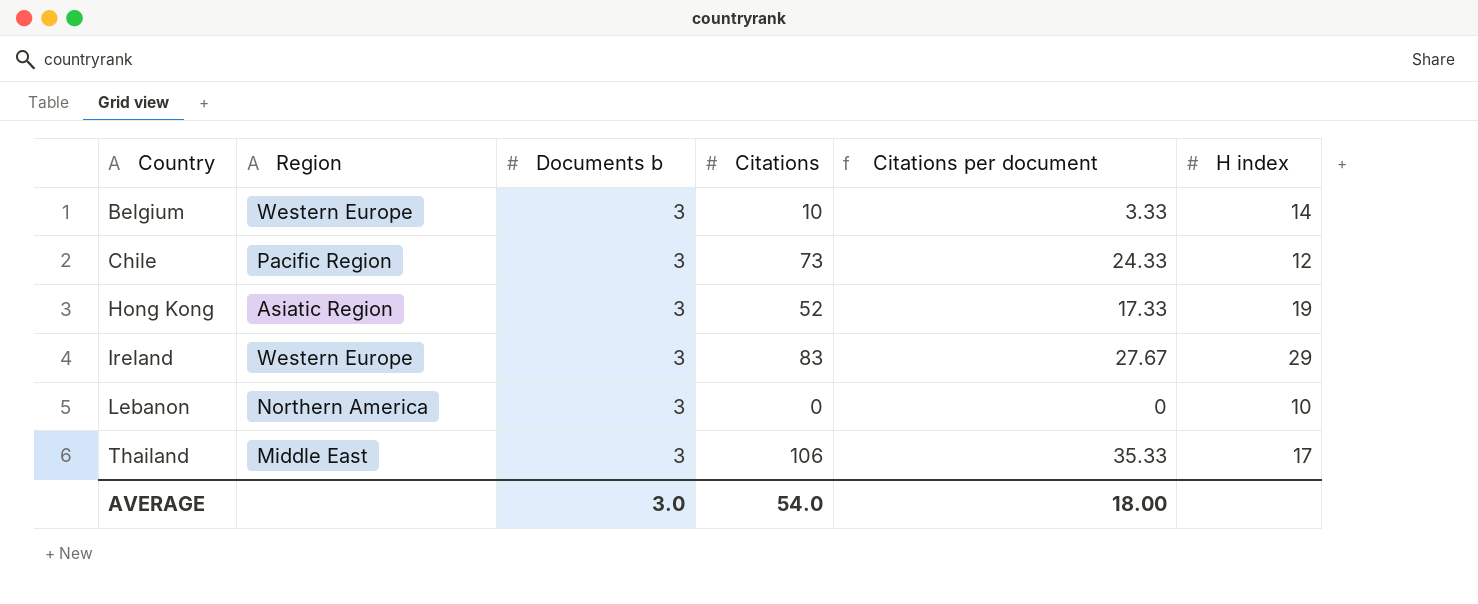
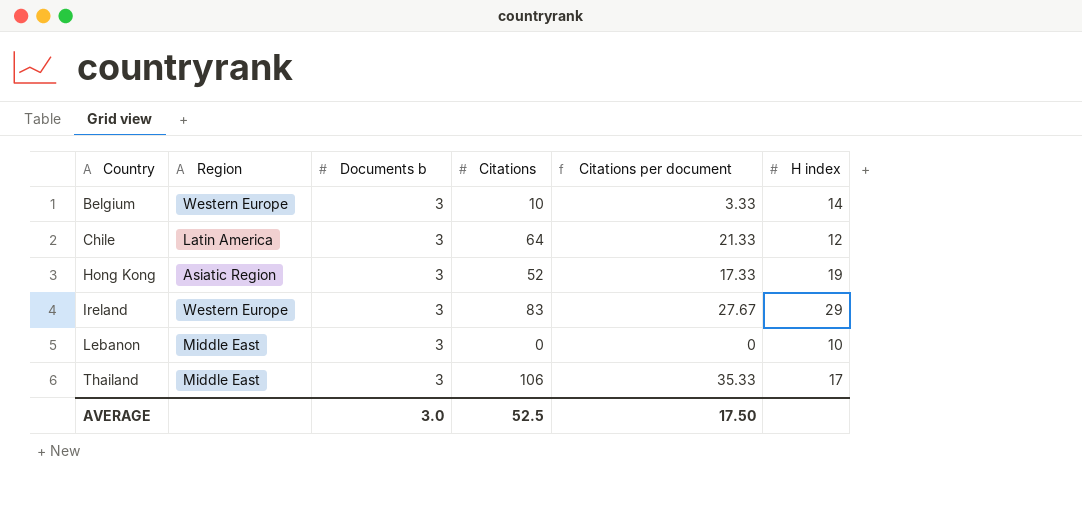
Chile | Region: Pacific Region -> Latin America
Chile | Citations: 73 -> 64
Chile | Citations per document: 24.33 -> 21.33
Lebanon | Region: Northern America -> Middle East
AVERAGE | Citations: 54.0 -> 52.5
AVERAGE | Citations per document: 18.00 -> 17.50

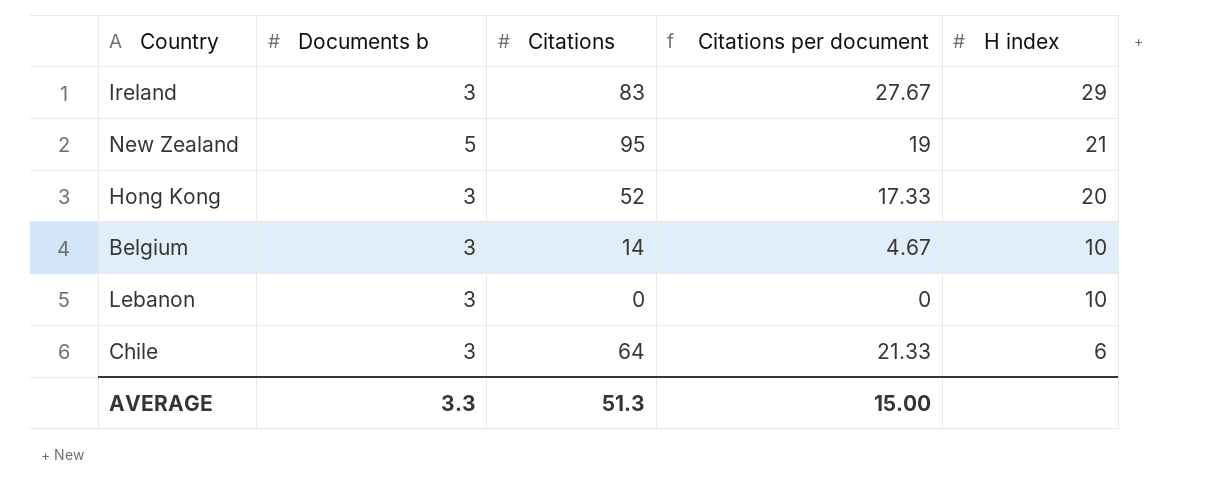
row order: Country ascending -> H index descending
column Region | position: 2 -> none
row Thailand: Middle East | 3 | 106 | 35.33 | 17 -> none
row New Zealand: none -> 5 | 95 | 19 | 21
Hong Kong | H index: 19 -> 20
Belgium | Citations: 10 -> 14
Belgium | Citations per document: 3.33 -> 4.67
Belgium | H index: 14 -> 10
Chile | H index: 12 -> 6
AVERAGE | Documents b: 3.0 -> 3.3
AVERAGE | Citations: 52.5 -> 51.3
AVERAGE | Citations per document: 17.50 -> 15.00

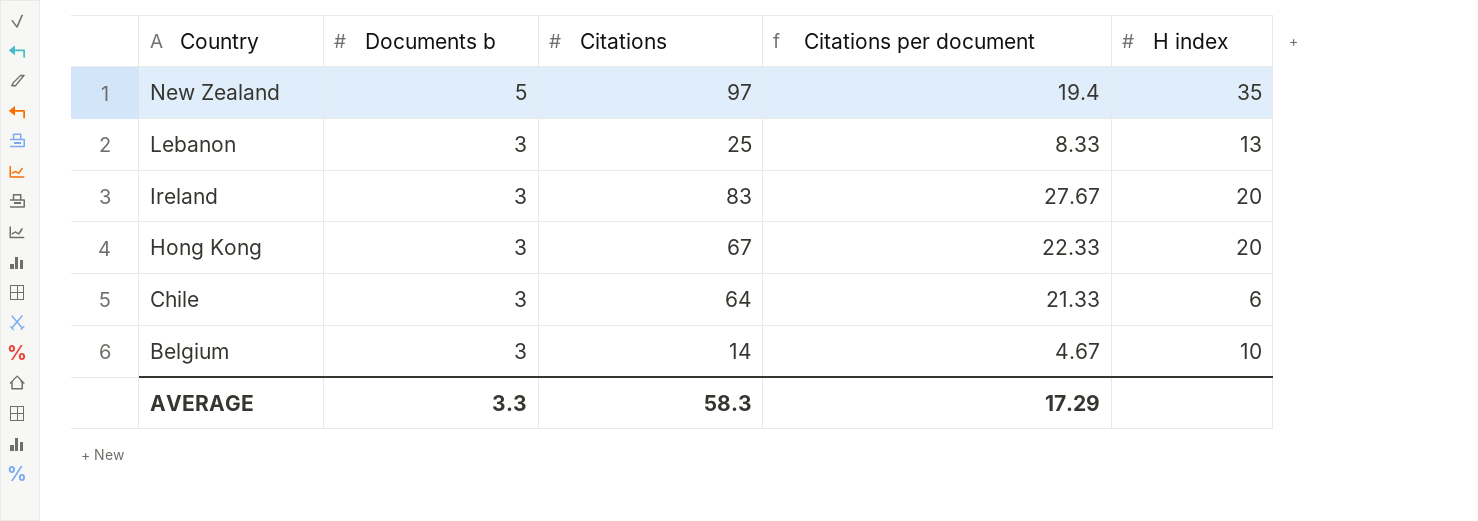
row order: H index descending -> Country descending
New Zealand | Citations: 95 -> 97
New Zealand | Citations per document: 19 -> 19.4
New Zealand | H index: 21 -> 35
Lebanon | Citations: 0 -> 25
Lebanon | Citations per document: 0 -> 8.33
Lebanon | H index: 10 -> 13
Ireland | H index: 29 -> 20
Hong Kong | Citations: 52 -> 67
Hong Kong | Citations per document: 17.33 -> 22.33
AVERAGE | Citations: 51.3 -> 58.3
AVERAGE | Citations per document: 15.00 -> 17.29

